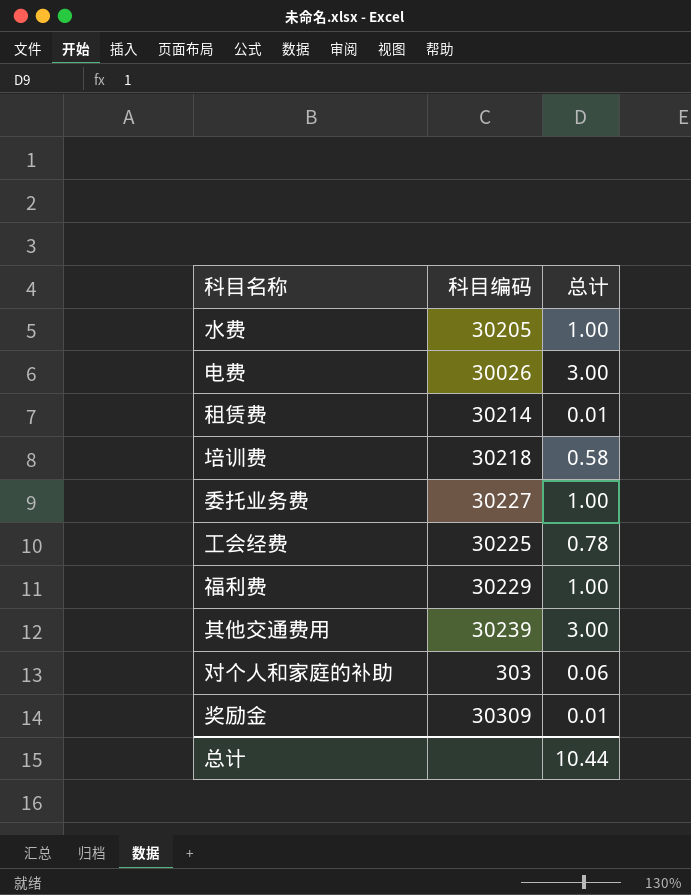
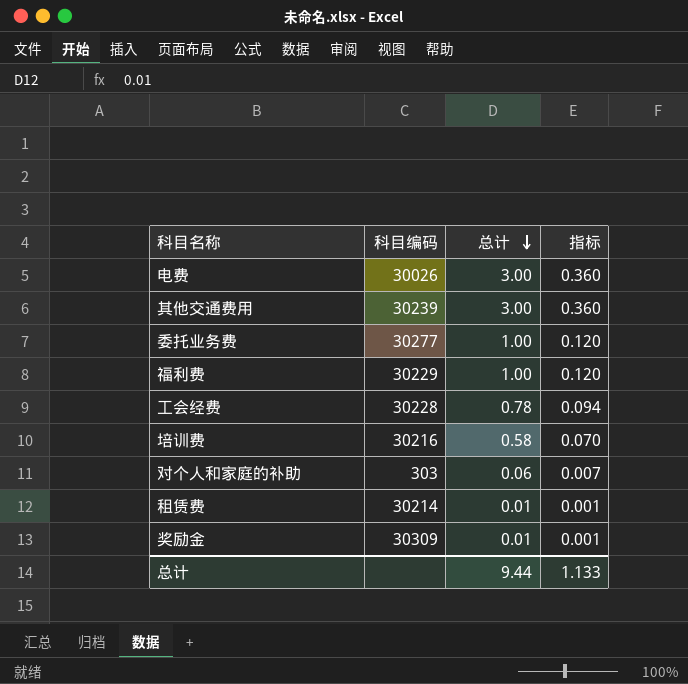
row order: none -> 总计 descending
column 指标 | formula: none -> [总计] * 0.12
row 水费: 30205 | 1.00 -> none
委托业务费 | 科目编码: 30227 -> 30277
工会经费 | 科目编码: 30225 -> 30228
培训费 | 科目编码: 30218 -> 30216
总计 | 总计: 10.44 -> 9.44

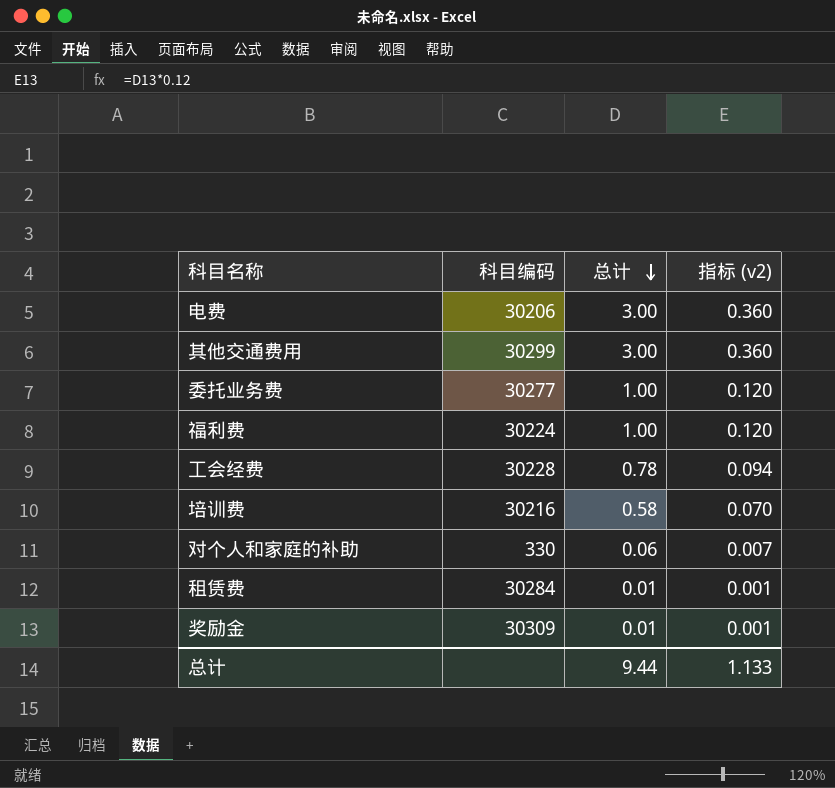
column name: 指标 -> 指标 (v2)
电费 | 科目编码: 30026 -> 30206
其他交通费用 | 科目编码: 30239 -> 30299
福利费 | 科目编码: 30229 -> 30224
对个人和家庭的补助 | 科目编码: 303 -> 330
租赁费 | 科目编码: 30214 -> 30284

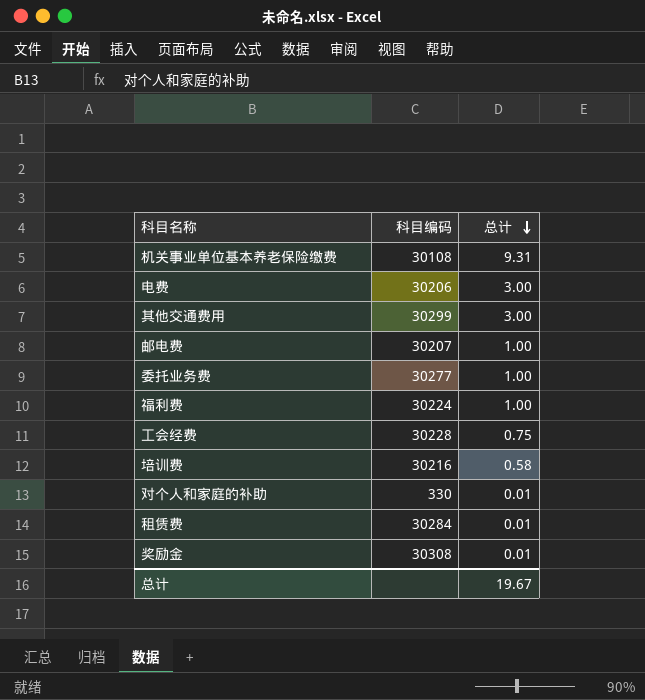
column 指标 (v2) | formula: [总计] * 0.12 -> none
row 机关事业单位基本养老保险缴费: none -> 30108 | 9.31
row 邮电费: none -> 30207 | 1.00
工会经费 | 总计: 0.78 -> 0.75
对个人和家庭的补助 | 总计: 0.06 -> 0.01
奖励金 | 科目编码: 30309 -> 30308
总计 | 总计: 9.44 -> 19.67

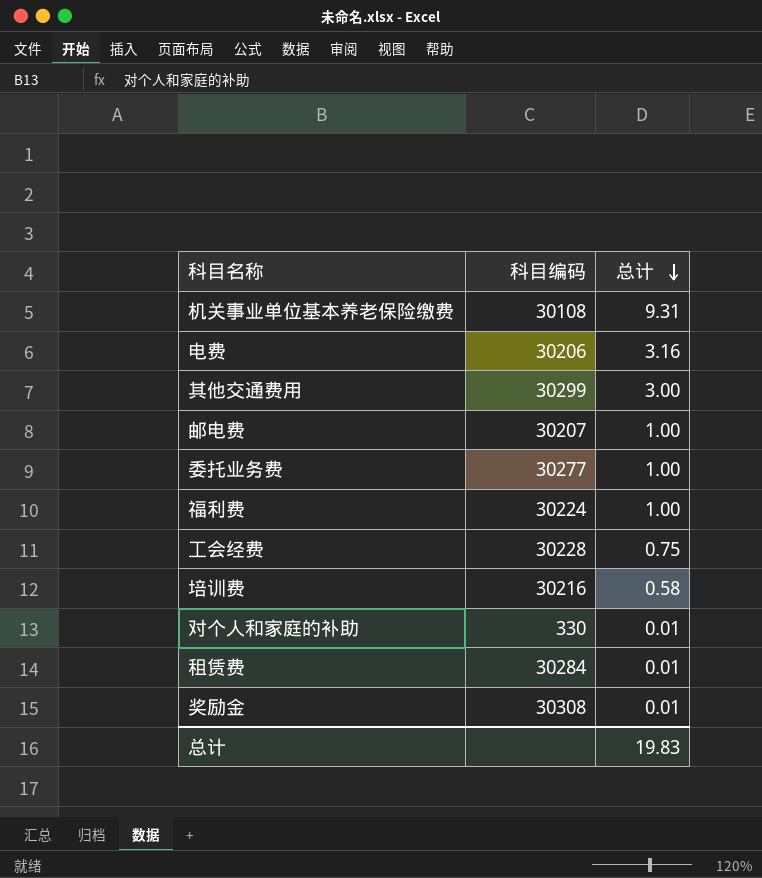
电费 | 总计: 3.00 -> 3.16
总计 | 总计: 19.67 -> 19.83

